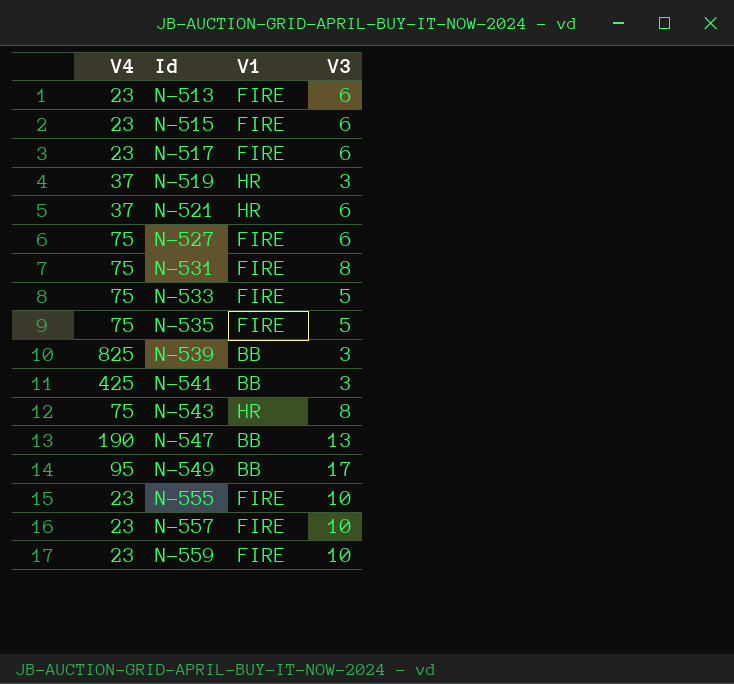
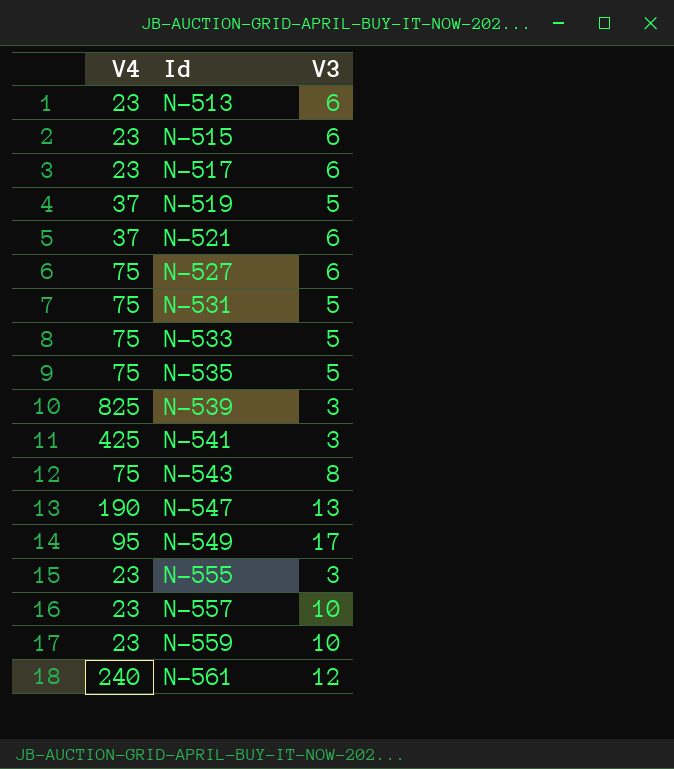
column V1 | position: 3 -> none
N-519 | V3: 3 -> 5
N-531 | V3: 8 -> 5
N-555 | V3: 10 -> 3
row N-561: none -> 240 | 12

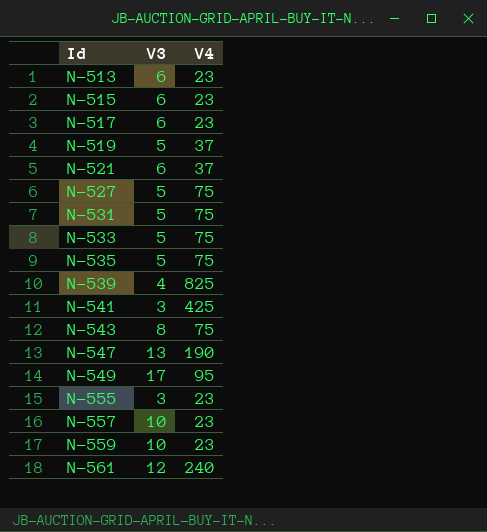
column V4 | position: 1 -> 3
N-527 | V3: 6 -> 5
N-539 | V3: 3 -> 4

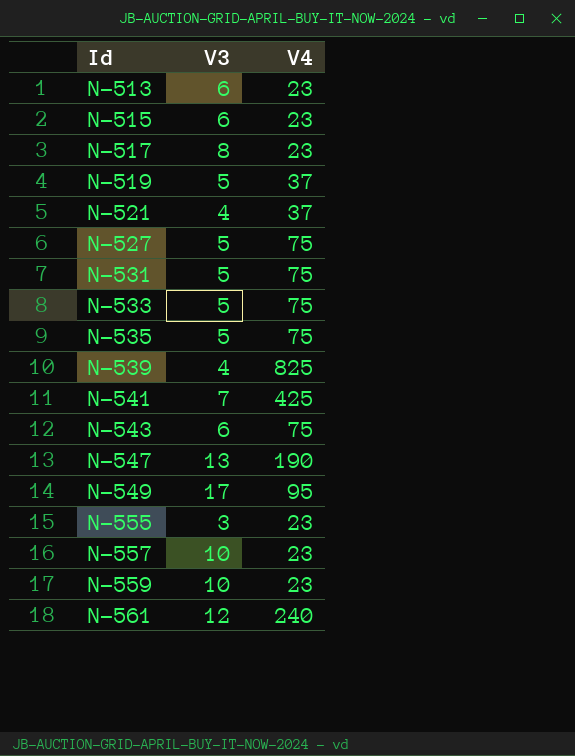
N-517 | V3: 6 -> 8
N-521 | V3: 6 -> 4
N-541 | V3: 3 -> 7
N-543 | V3: 8 -> 6

